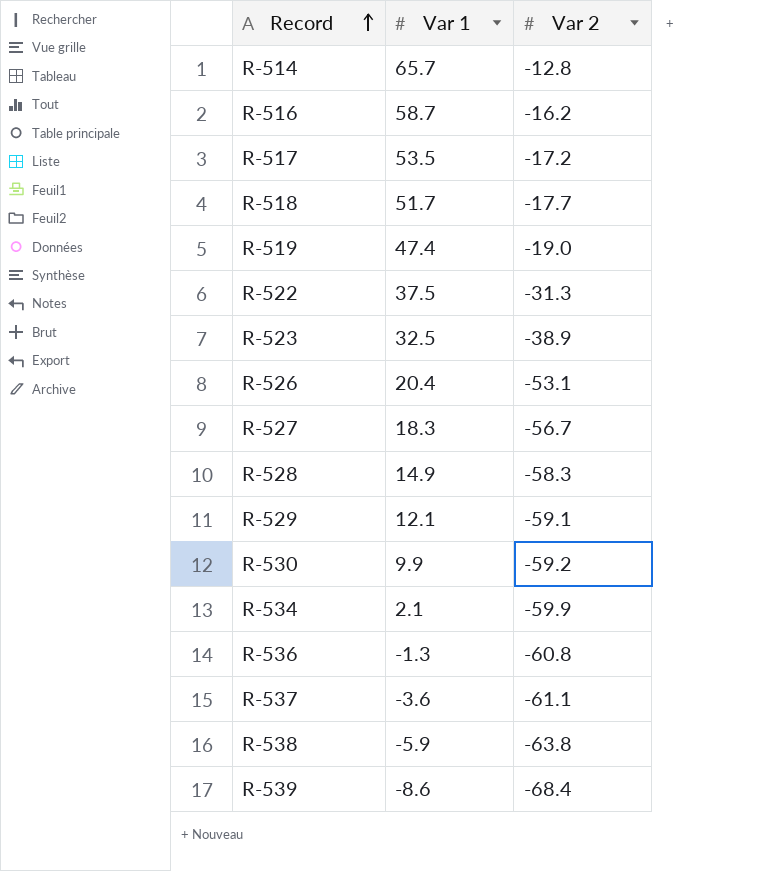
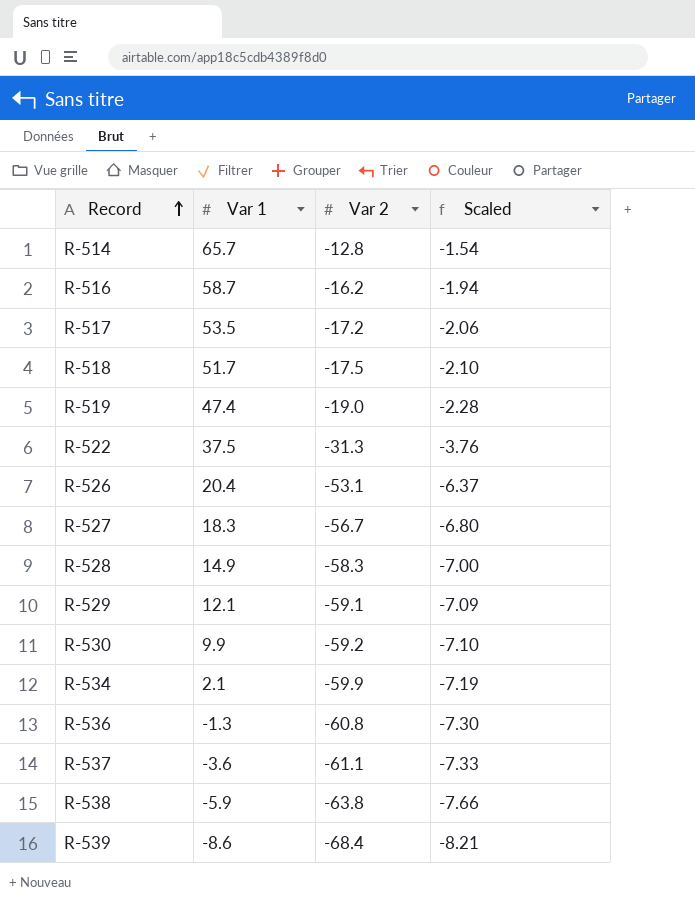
column Scaled | formula: none -> [Var 2] * 0.12
row R-523: 32.5 | -38.9 -> none
R-518 | Var 2: -17.7 -> -17.5

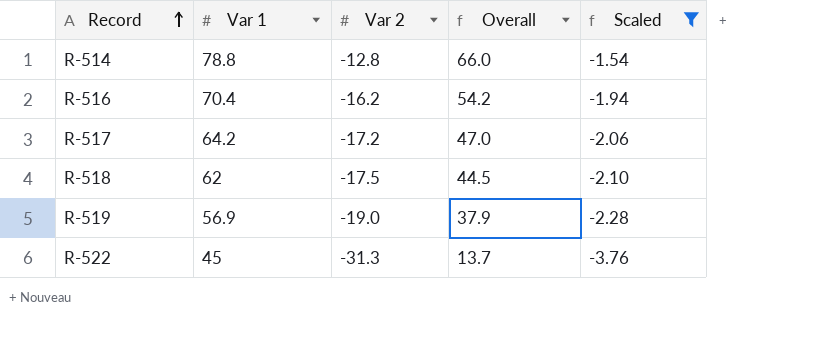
filter: none -> Scaled >= -3.76
column Overall | formula: none -> [Var 1] + [Var 2]
R-514 | Var 1: 65.7 -> 78.8
R-516 | Var 1: 58.7 -> 70.4
R-517 | Var 1: 53.5 -> 64.2
R-518 | Var 1: 51.7 -> 62
R-519 | Var 1: 47.4 -> 56.9
R-522 | Var 1: 37.5 -> 45

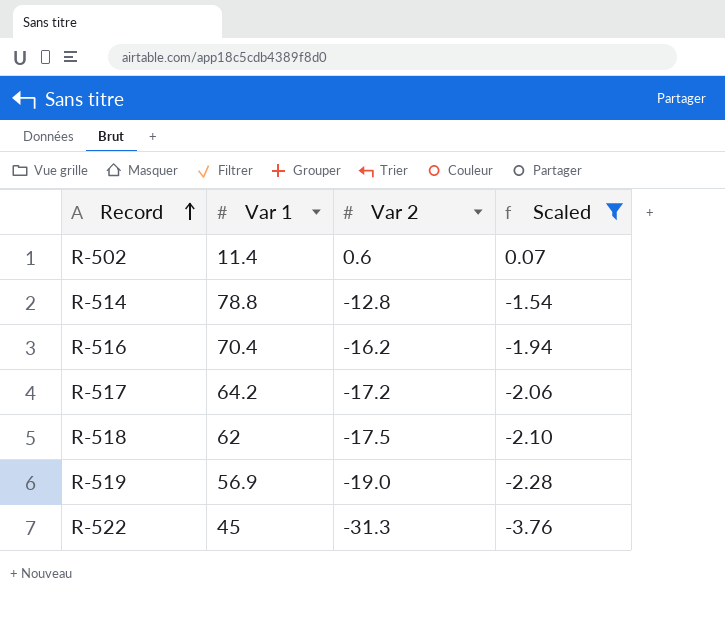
column Overall | formula: [Var 1] + [Var 2] -> none
row R-502: none -> 11.4 | 0.6 | 0.07

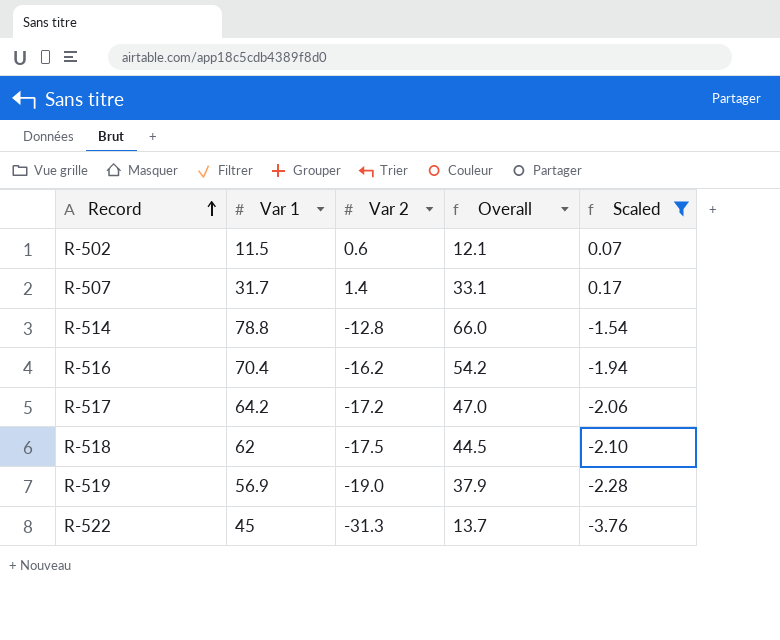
column Overall | formula: none -> [Var 1] + [Var 2]
R-502 | Var 1: 11.4 -> 11.5
row R-507: none -> 31.7 | 1.4 | 33.1 | 0.17

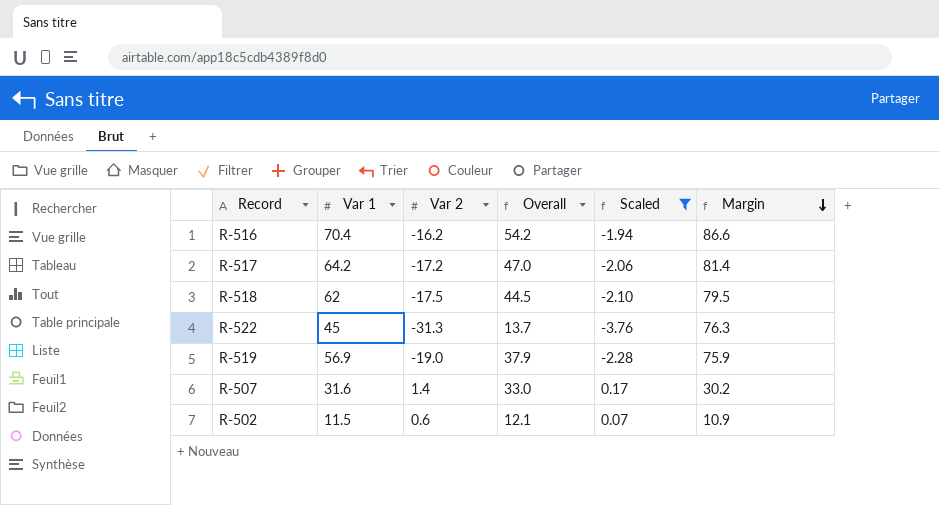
row order: Record ascending -> Margin descending
column Margin | formula: none -> [Var 1] - [Var 2]
row R-514: 78.8 | -12.8 | 66.0 | -1.54 -> none
R-507 | Var 1: 31.7 -> 31.6
R-507 | Overall: 33.1 -> 33.0

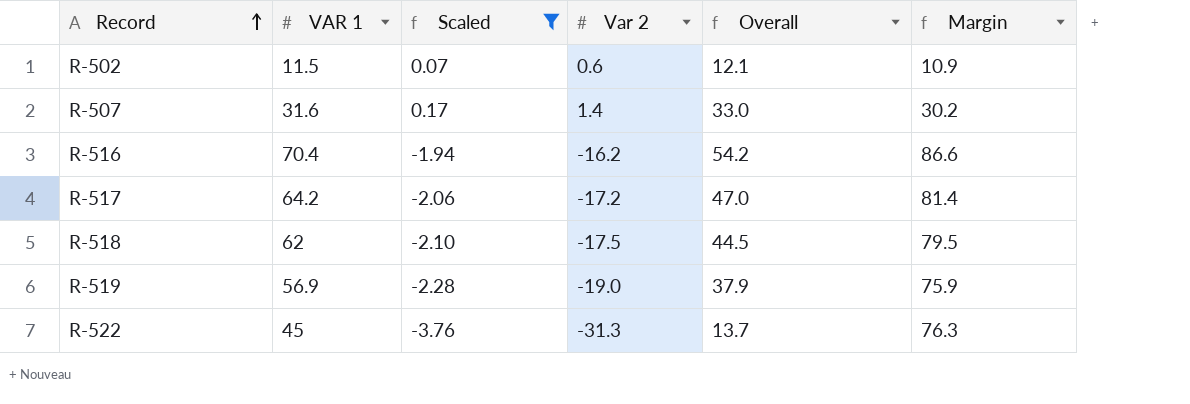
row order: Margin descending -> Record ascending
column name: Var 1 -> VAR 1
column Scaled | position: 5 -> 3

